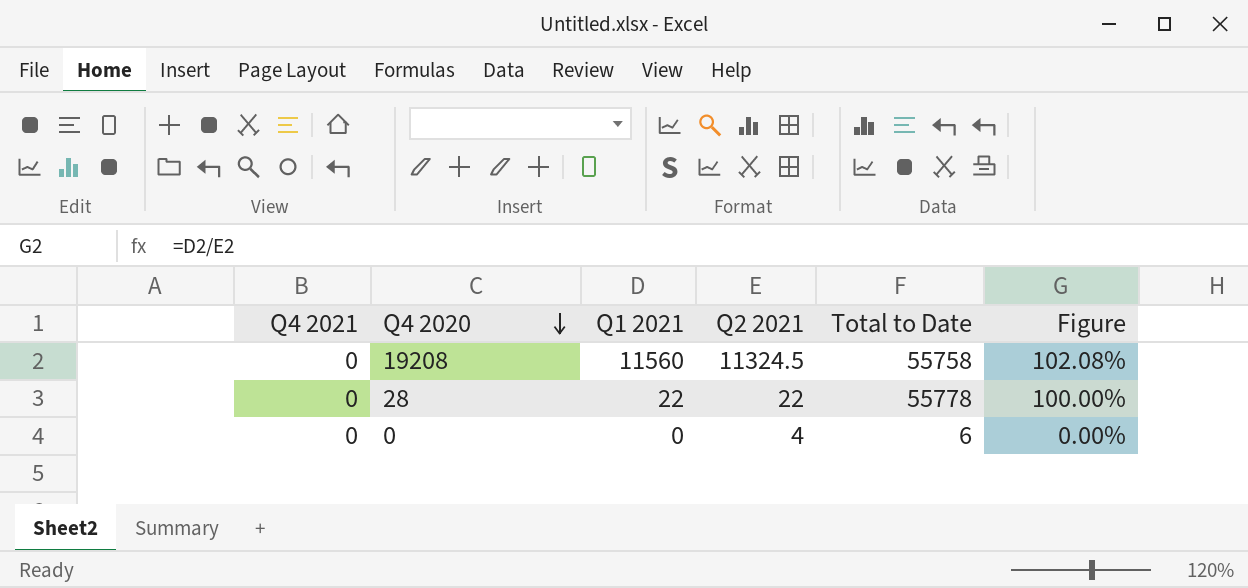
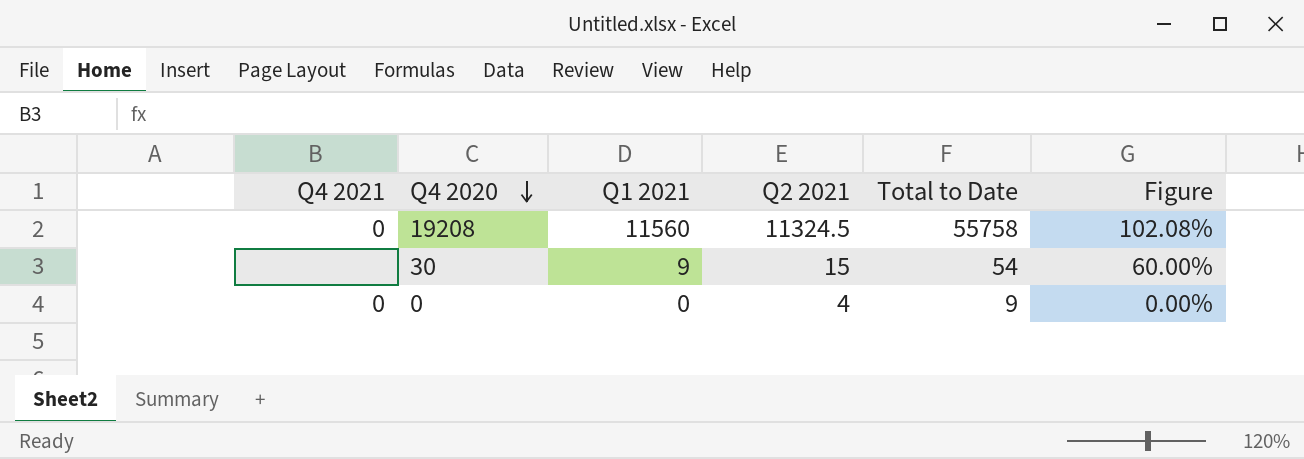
row 28: 0 | 22 | 22 | 55778 | 100.00% -> none
row 30: none -> none | 9 | 15 | 54 | 60.00%
0 | Total to Date: 6 -> 9

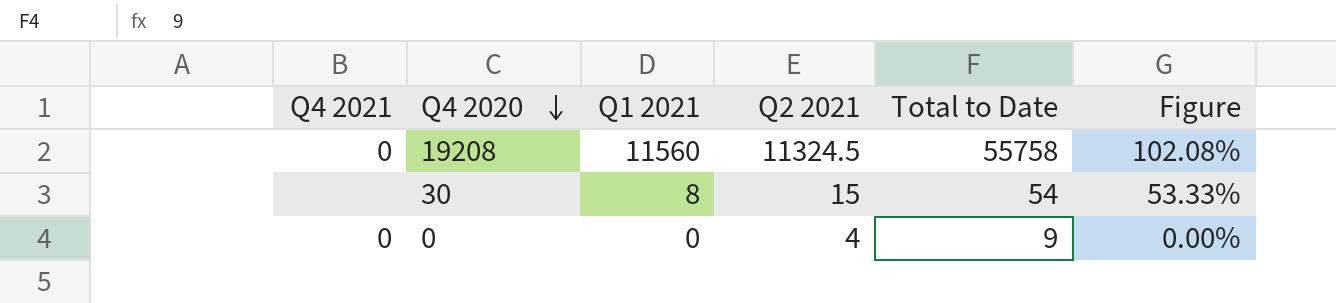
30 | Q1 2021: 9 -> 8
30 | Figure: 60.00% -> 53.33%

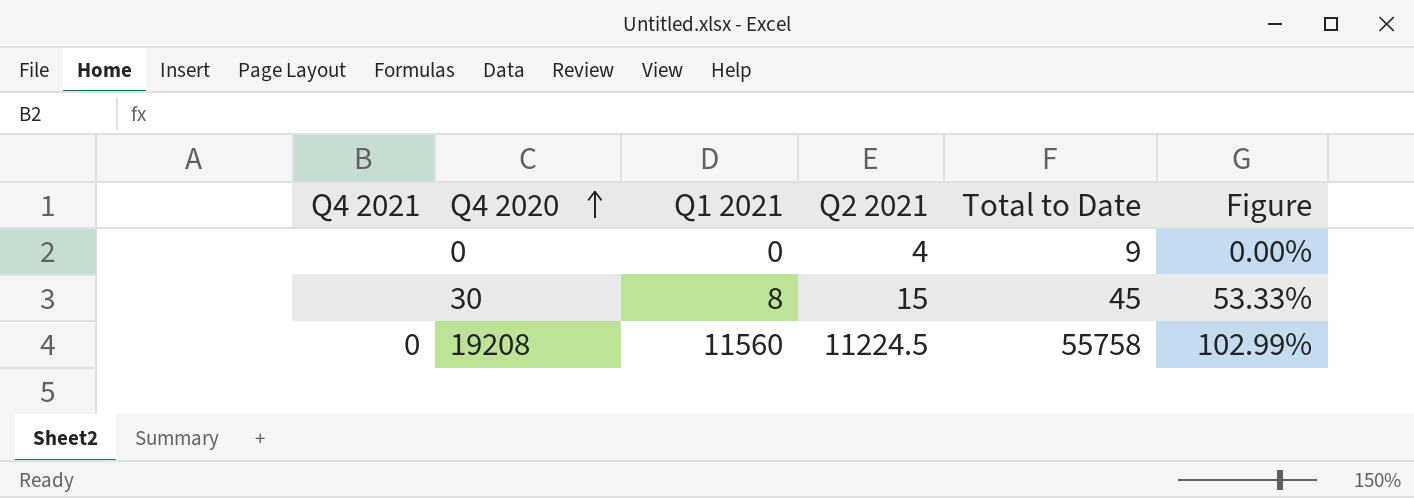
row order: Q4 2020 descending -> Q4 2020 ascending
0 | Q4 2021: 0 -> none
30 | Total to Date: 54 -> 45
19208 | Q2 2021: 11324.5 -> 11224.5
19208 | Figure: 102.08% -> 102.99%

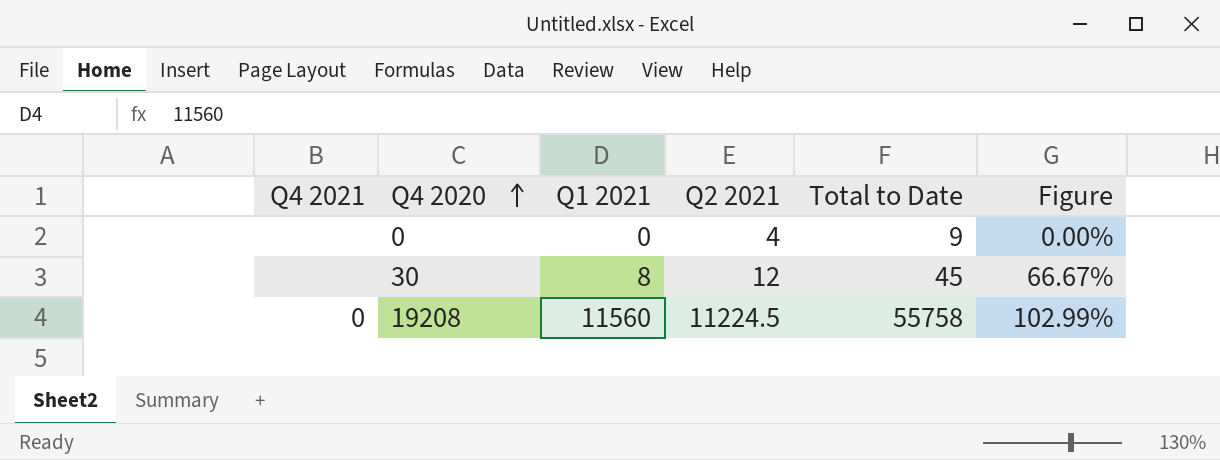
30 | Q2 2021: 15 -> 12
30 | Figure: 53.33% -> 66.67%

